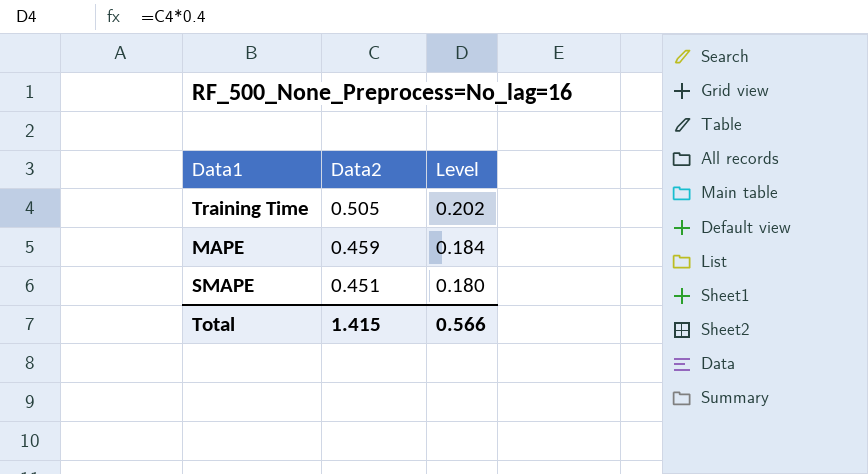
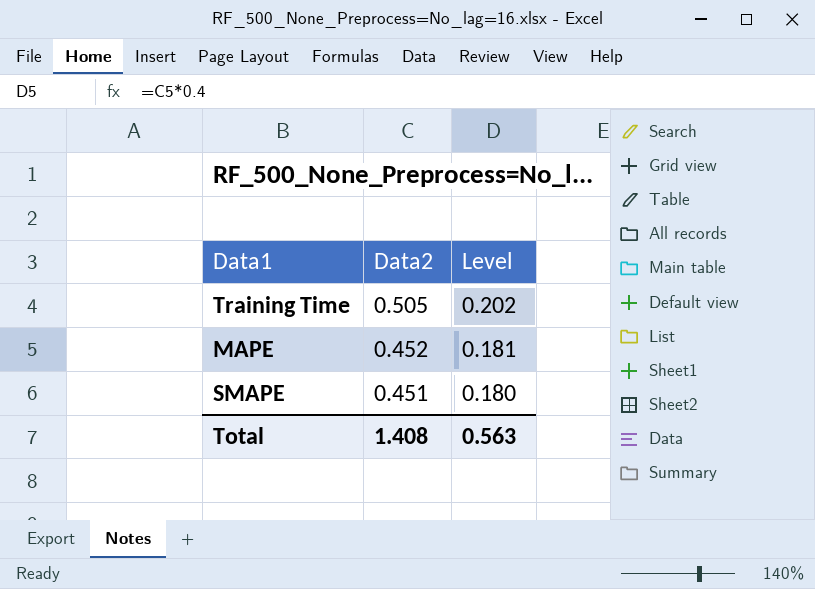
MAPE | Data2: 0.459 -> 0.452
MAPE | Level: 0.184 -> 0.181
Total | Data2: 1.415 -> 1.408
Total | Level: 0.566 -> 0.563

